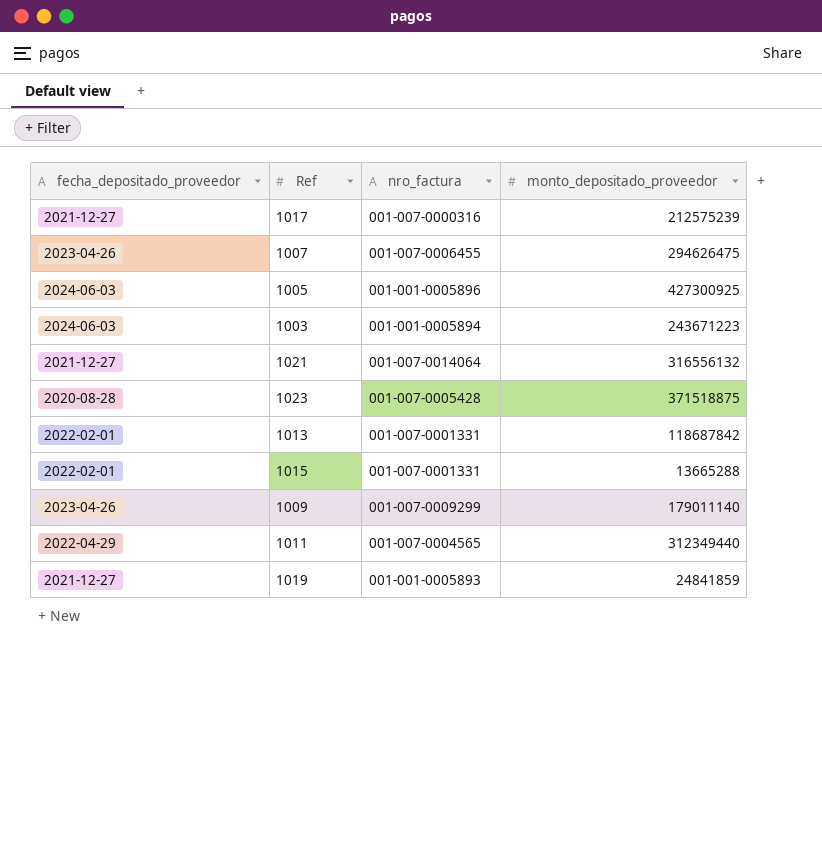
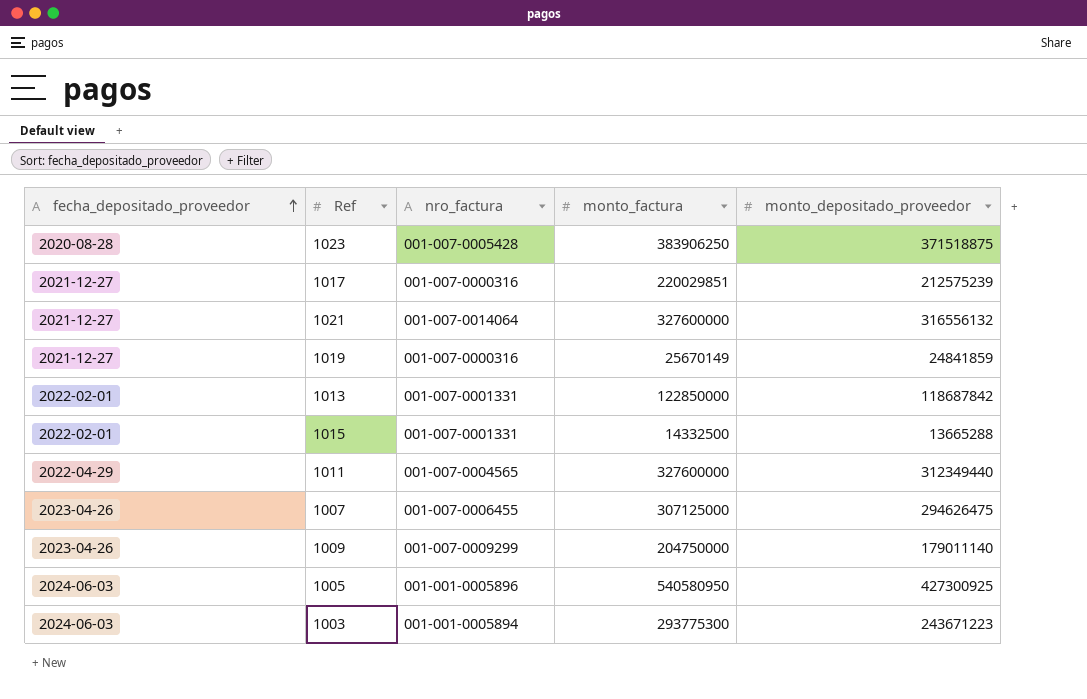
row order: none -> fecha_depositado_proveedor ascending
column monto_factura | position: none -> 4
1019 | nro_factura: 001-001-0005893 -> 001-007-0000316

